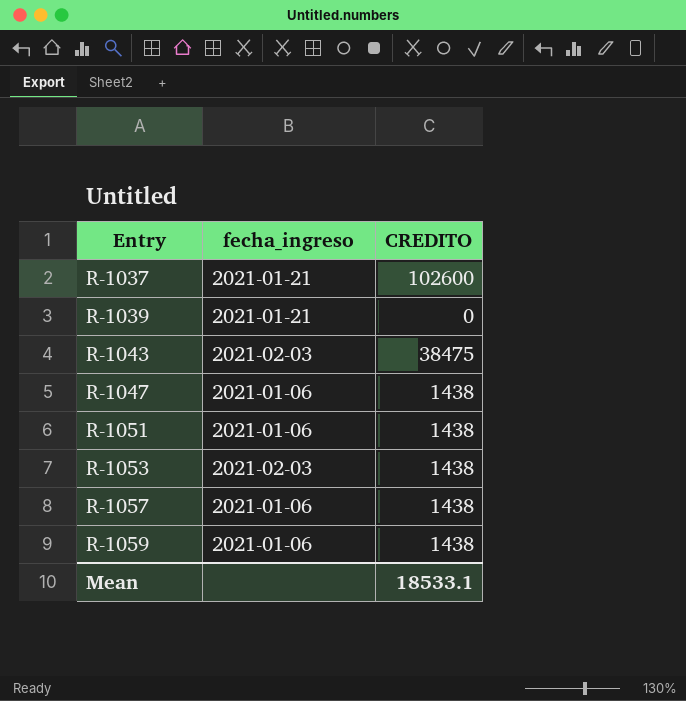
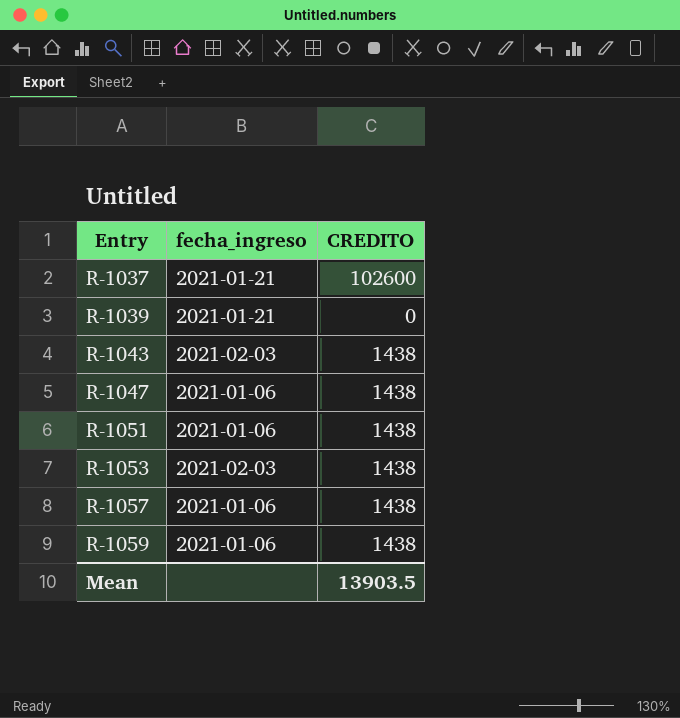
R-1043 | CREDITO: 38475 -> 1438
Mean | CREDITO: 18533.1 -> 13903.5

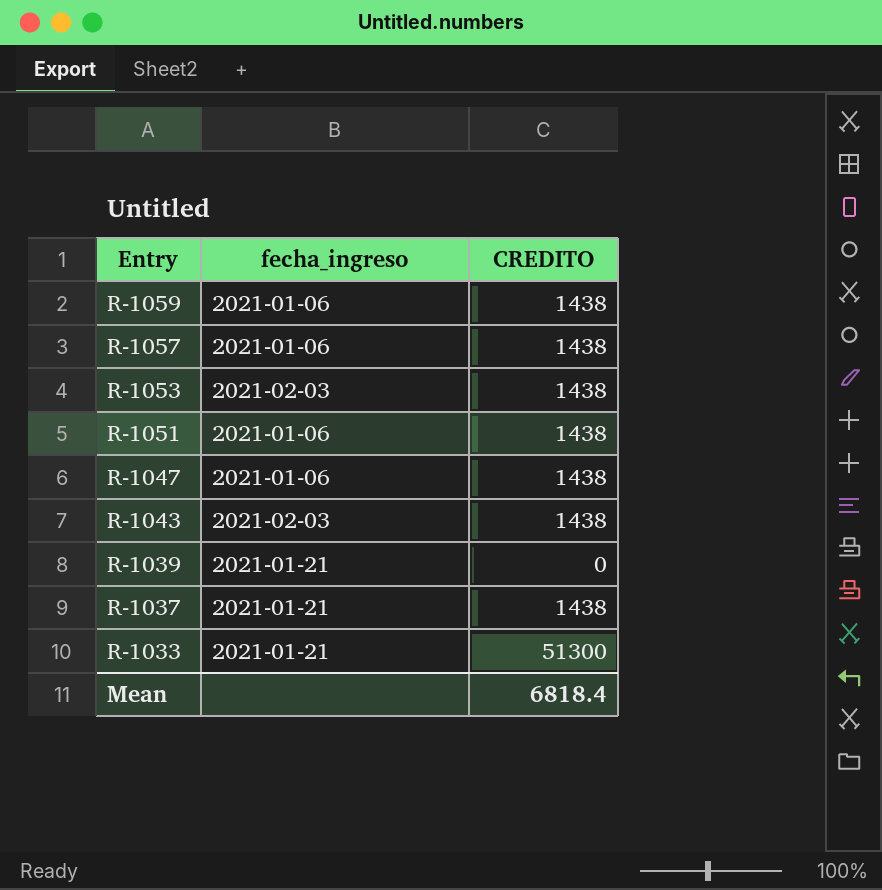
row order: Entry ascending -> Entry descending
R-1037 | CREDITO: 102600 -> 1438
row R-1033: none -> 2021-01-21 | 51300
Mean | CREDITO: 13903.5 -> 6818.4

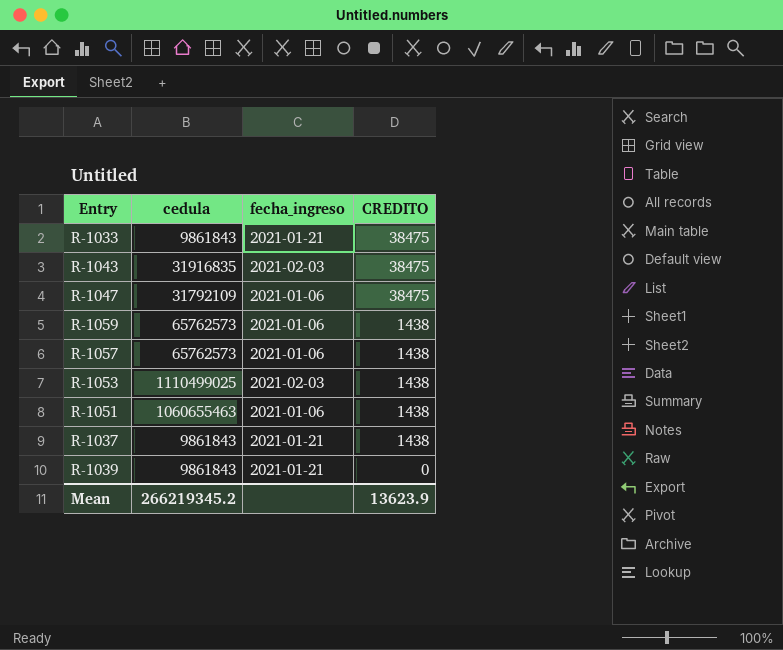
row order: Entry descending -> CREDITO descending
column cedula | position: none -> 2
R-1033 | CREDITO: 51300 -> 38475
R-1043 | CREDITO: 1438 -> 38475
R-1047 | CREDITO: 1438 -> 38475
Mean | CREDITO: 6818.4 -> 13623.9

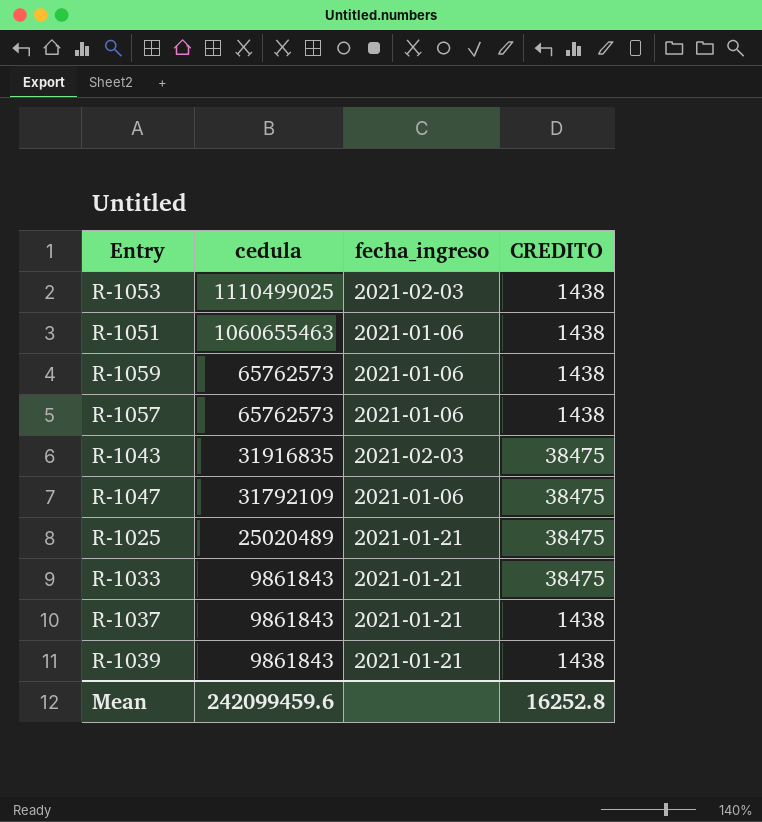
row order: CREDITO descending -> cedula descending
row R-1025: none -> 25020489 | 2021-01-21 | 38475
R-1039 | CREDITO: 0 -> 1438
Mean | cedula: 266219345.2 -> 242099459.6
Mean | CREDITO: 13623.9 -> 16252.8

